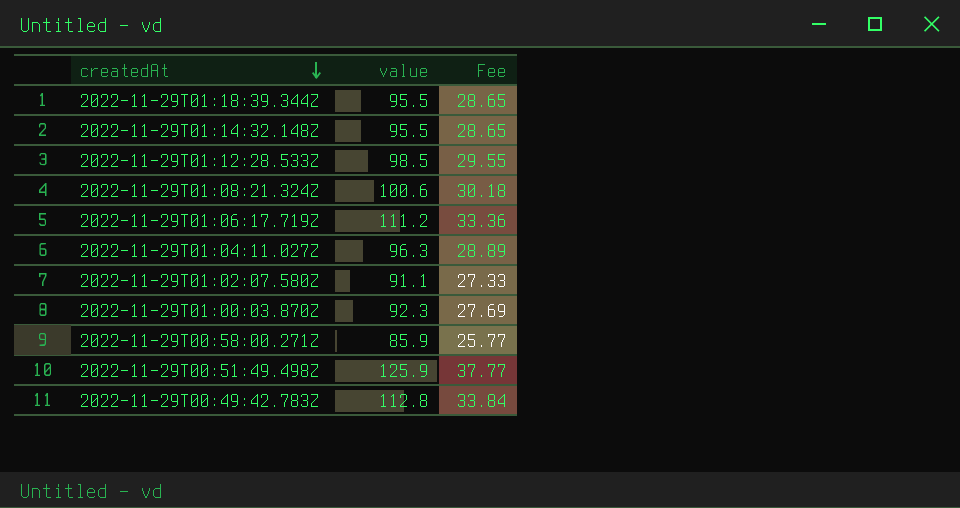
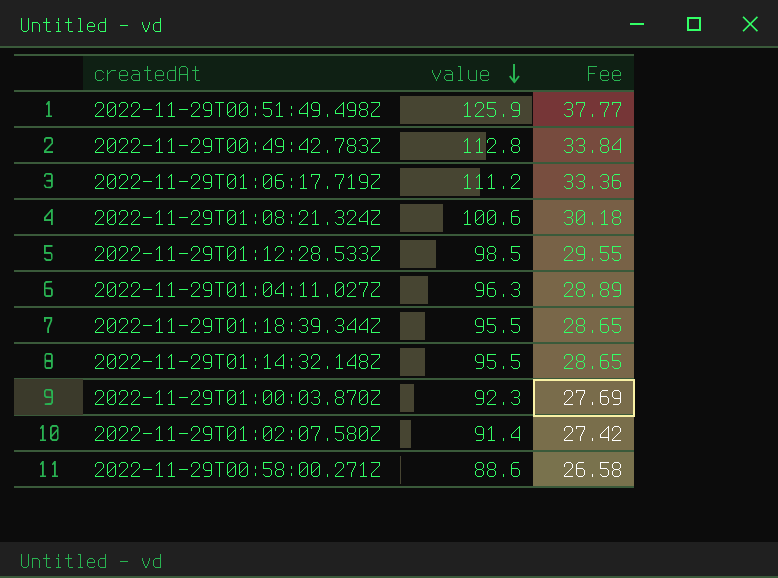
row order: createdAt descending -> value descending
2022-11-29T01:02:07.580Z | value: 91.1 -> 91.4
2022-11-29T01:02:07.580Z | Fee: 27.33 -> 27.42
2022-11-29T00:58:00.271Z | value: 85.9 -> 88.6
2022-11-29T00:58:00.271Z | Fee: 25.77 -> 26.58

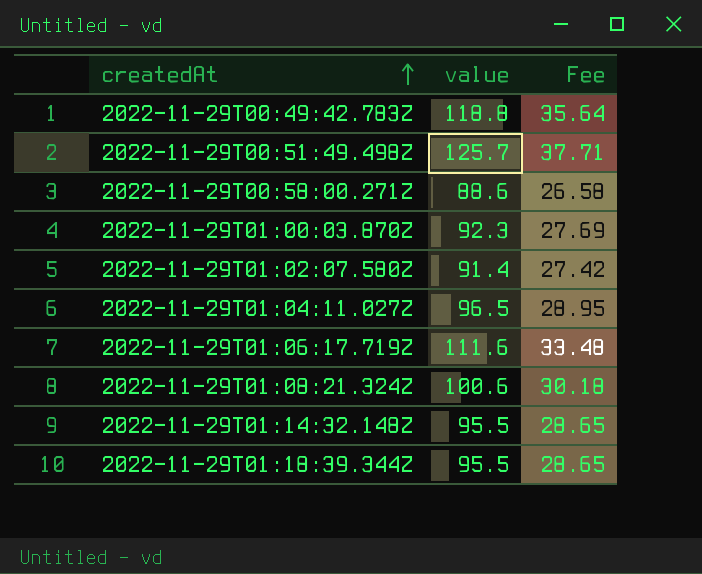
row order: value descending -> createdAt ascending
row 2022-11-29T01:12:28.533Z: 98.5 | 29.55 -> none
2022-11-29T00:49:42.783Z | value: 112.8 -> 118.8
2022-11-29T00:49:42.783Z | Fee: 33.84 -> 35.64
2022-11-29T00:51:49.498Z | value: 125.9 -> 125.7
2022-11-29T00:51:49.498Z | Fee: 37.77 -> 37.71
2022-11-29T01:04:11.027Z | value: 96.3 -> 96.5
2022-11-29T01:04:11.027Z | Fee: 28.89 -> 28.95
2022-11-29T01:06:17.719Z | value: 111.2 -> 111.6
2022-11-29T01:06:17.719Z | Fee: 33.36 -> 33.48

